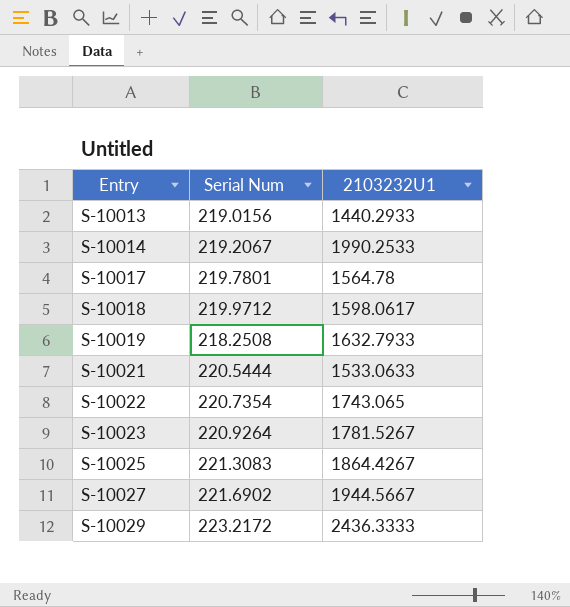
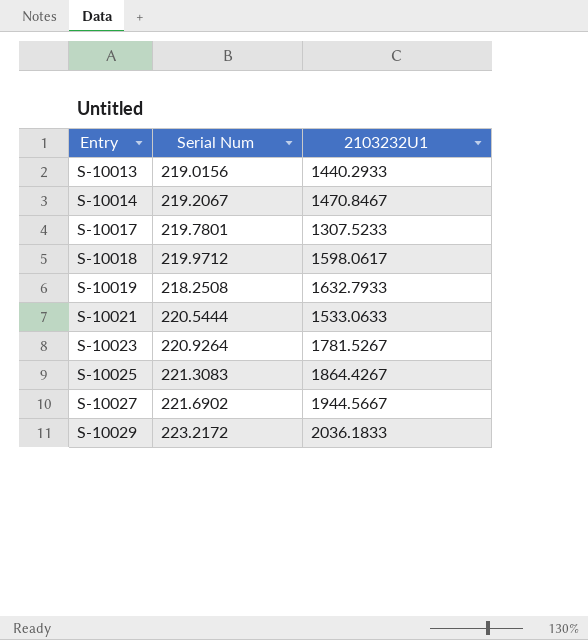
row S-10022: 220.7354 | 1743.065 -> none
S-10014 | 2103232U1: 1990.2533 -> 1470.8467
S-10017 | 2103232U1: 1564.78 -> 1307.5233
S-10029 | 2103232U1: 2436.3333 -> 2036.1833

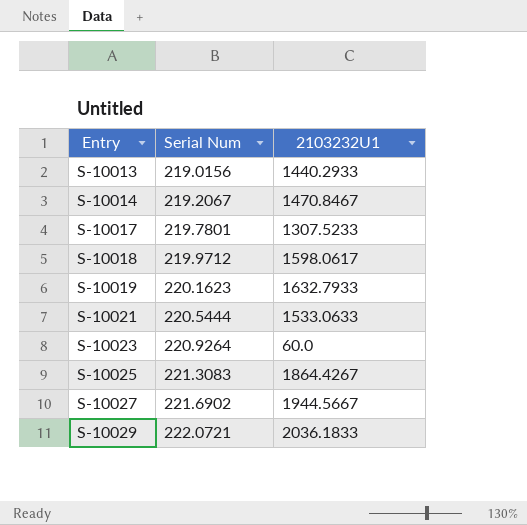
S-10019 | Serial Num: 218.2508 -> 220.1623
S-10023 | 2103232U1: 1781.5267 -> 60.0
S-10029 | Serial Num: 223.2172 -> 222.0721

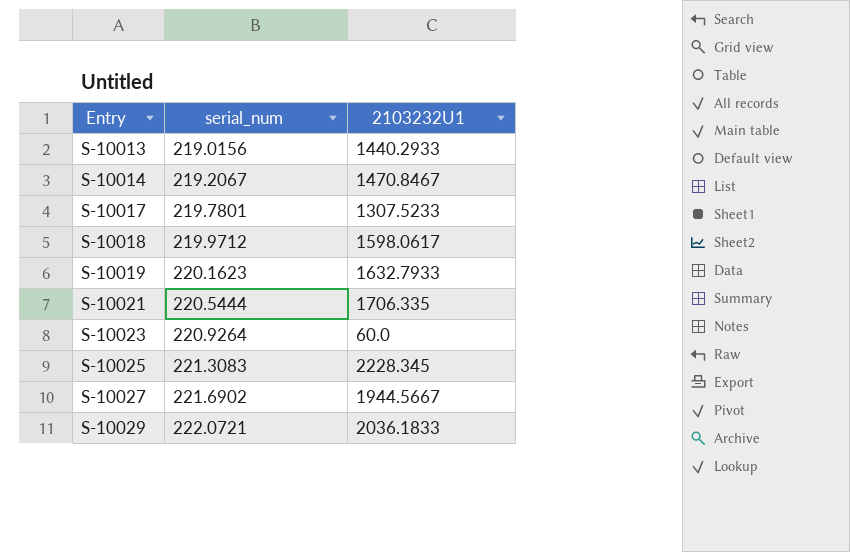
column name: Serial Num -> serial_num
S-10021 | 2103232U1: 1533.0633 -> 1706.335
S-10025 | 2103232U1: 1864.4267 -> 2228.345

